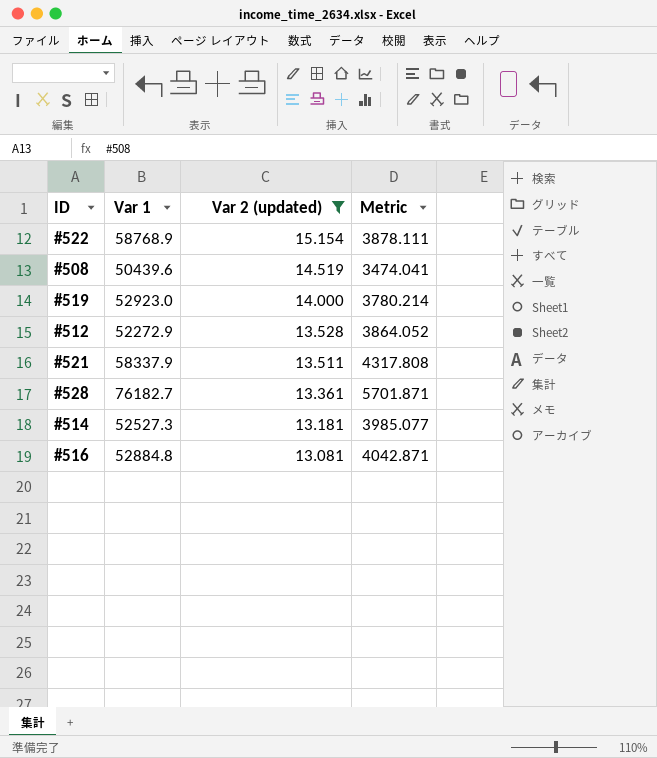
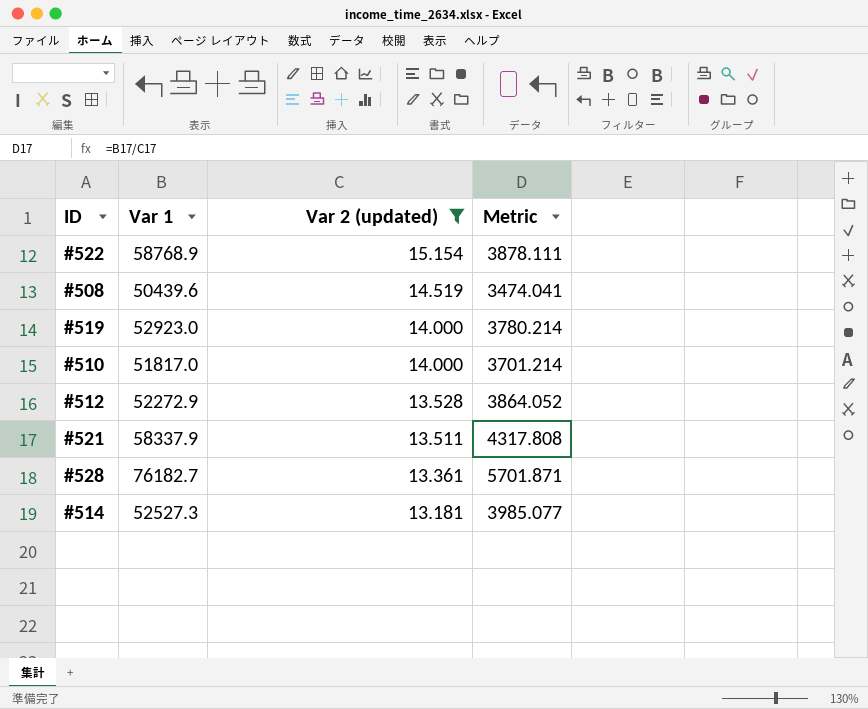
row #516: 52884.8 | 13.081 | 4042.871 -> none
row #510: none -> 51817.0 | 14.000 | 3701.214

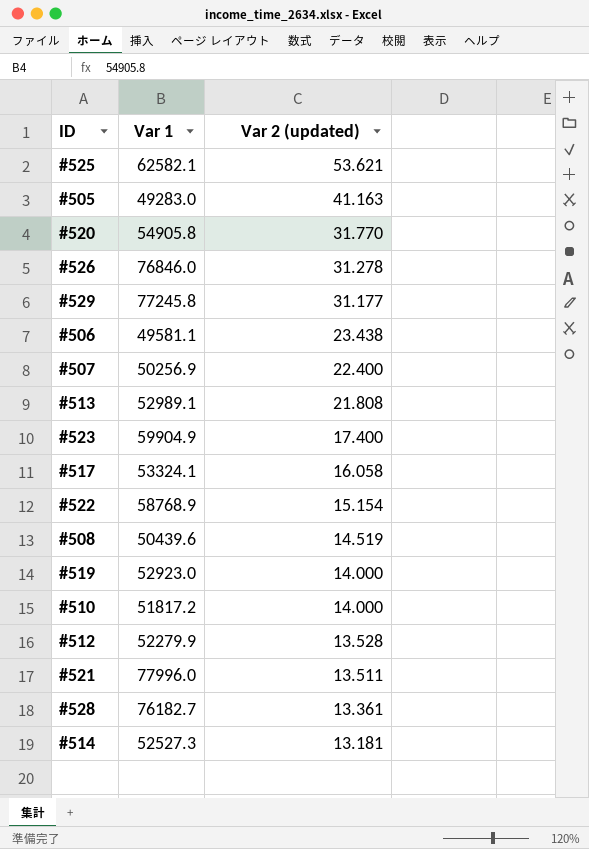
filter: Var 2 (updated) <= 15.154 -> none
column Metric | formula: [Var 1] / [Var 2 (updated)] -> none
#510 | Var 1: 51817.0 -> 51817.2
#512 | Var 1: 52272.9 -> 52279.9
#521 | Var 1: 58337.9 -> 77996.0

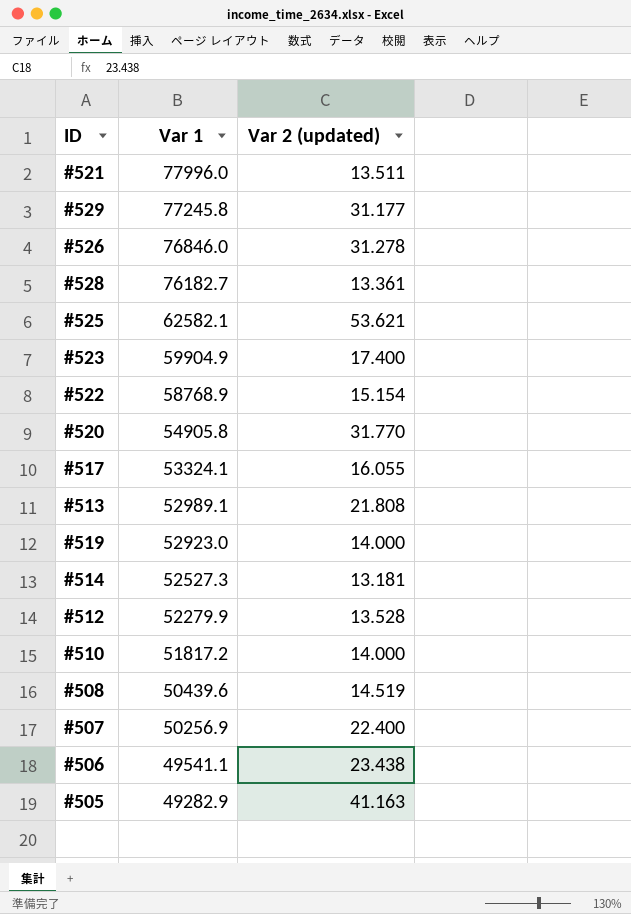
row order: Var 2 (updated) descending -> Var 1 descending
#517 | Var 2 (updated): 16.058 -> 16.055
#506 | Var 1: 49581.1 -> 49541.1
#505 | Var 1: 49283.0 -> 49282.9

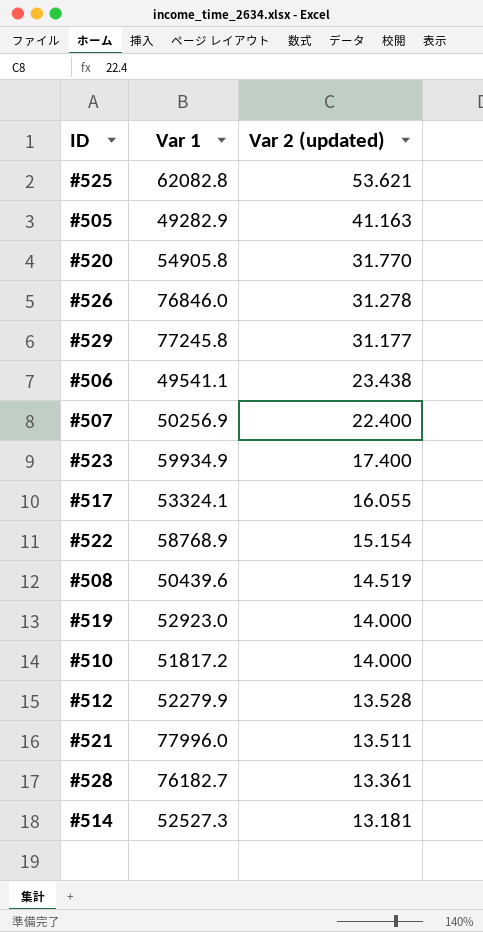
row order: Var 1 descending -> Var 2 (updated) descending
row #513: 52989.1 | 21.808 -> none
#525 | Var 1: 62582.1 -> 62082.8
#523 | Var 1: 59904.9 -> 59934.9

